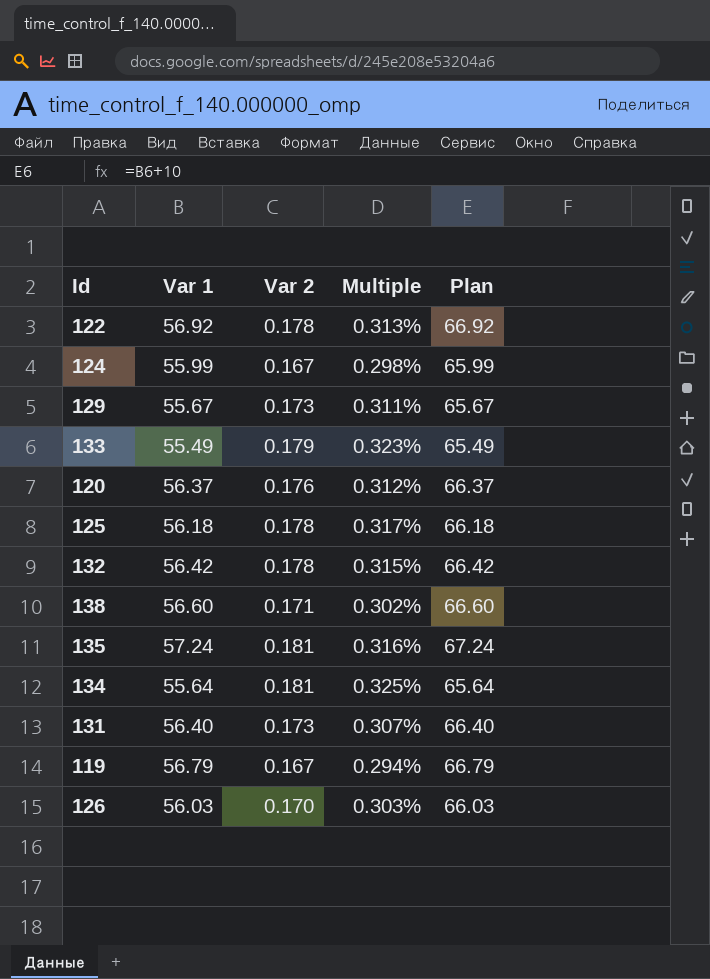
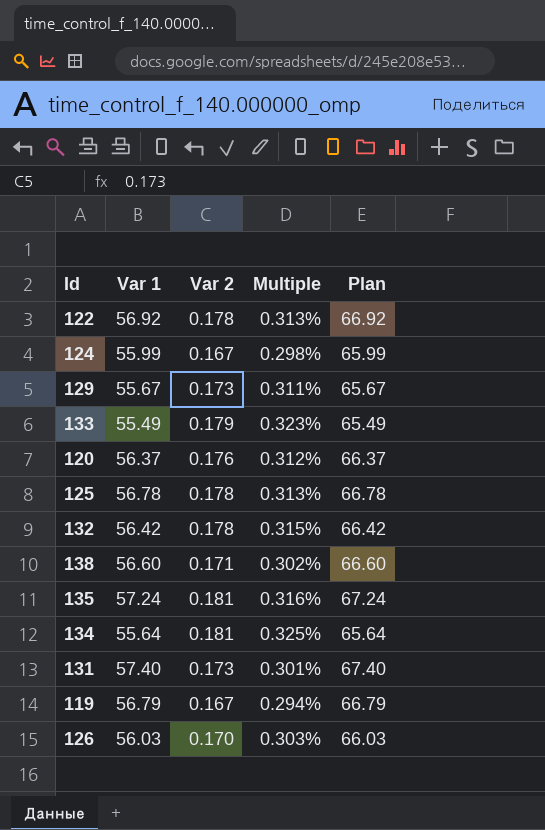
125 | Var 1: 56.18 -> 56.78
125 | Multiple: 0.317% -> 0.313%
125 | Plan: 66.18 -> 66.78
131 | Var 1: 56.40 -> 57.40
131 | Multiple: 0.307% -> 0.301%
131 | Plan: 66.40 -> 67.40

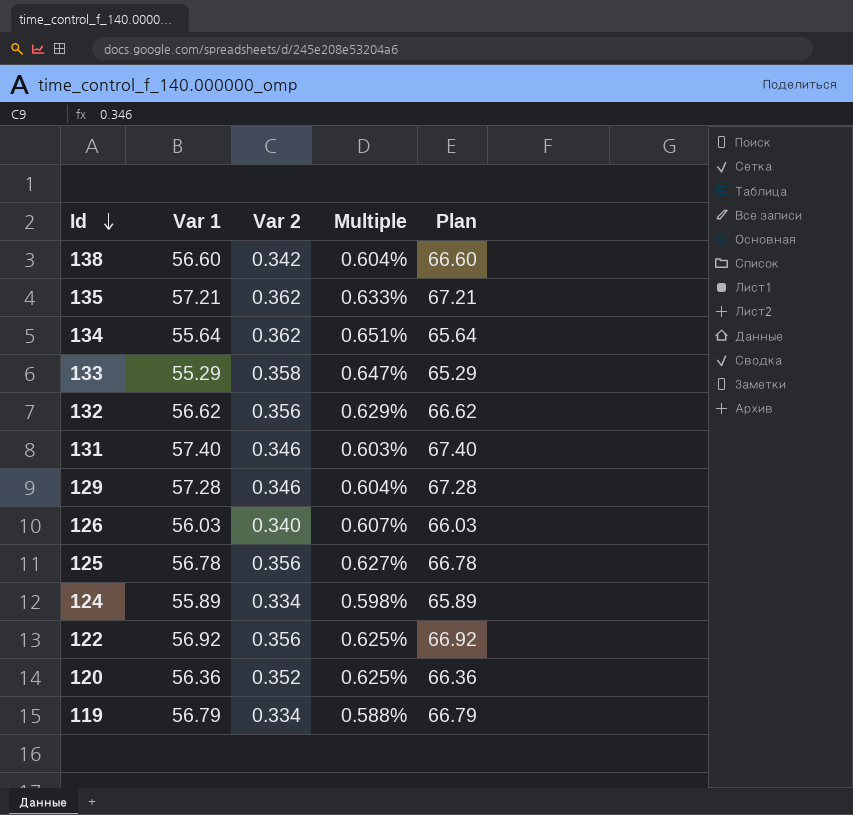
row order: none -> Id descending
138 | Var 2: 0.171 -> 0.342
138 | Multiple: 0.302% -> 0.604%
135 | Var 1: 57.24 -> 57.21
135 | Var 2: 0.181 -> 0.362
135 | Multiple: 0.316% -> 0.633%
135 | Plan: 67.24 -> 67.21
134 | Var 2: 0.181 -> 0.362
134 | Multiple: 0.325% -> 0.651%
133 | Var 1: 55.49 -> 55.29
133 | Var 2: 0.179 -> 0.358
133 | Multiple: 0.323% -> 0.647%
133 | Plan: 65.49 -> 65.29
132 | Var 1: 56.42 -> 56.62
132 | Var 2: 0.178 -> 0.356
132 | Multiple: 0.315% -> 0.629%
132 | Plan: 66.42 -> 66.62
131 | Var 2: 0.173 -> 0.346
131 | Multiple: 0.301% -> 0.603%
129 | Var 1: 55.67 -> 57.28
129 | Var 2: 0.173 -> 0.346
129 | Multiple: 0.311% -> 0.604%
129 | Plan: 65.67 -> 67.28
126 | Var 2: 0.170 -> 0.340
126 | Multiple: 0.303% -> 0.607%
125 | Var 2: 0.178 -> 0.356
125 | Multiple: 0.313% -> 0.627%
124 | Var 1: 55.99 -> 55.89
124 | Var 2: 0.167 -> 0.334
124 | Multiple: 0.298% -> 0.598%
124 | Plan: 65.99 -> 65.89
122 | Var 2: 0.178 -> 0.356
122 | Multiple: 0.313% -> 0.625%
120 | Var 1: 56.37 -> 56.36
120 | Var 2: 0.176 -> 0.352
120 | Multiple: 0.312% -> 0.625%
120 | Plan: 66.37 -> 66.36
119 | Var 2: 0.167 -> 0.334
119 | Multiple: 0.294% -> 0.588%

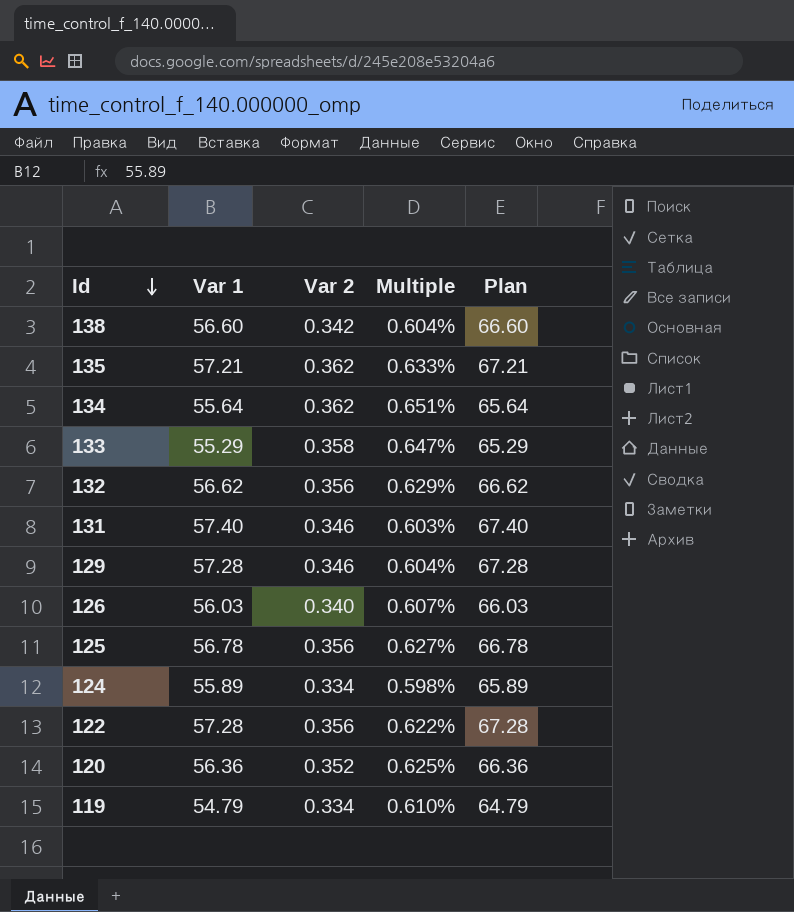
122 | Var 1: 56.92 -> 57.28
122 | Multiple: 0.625% -> 0.622%
122 | Plan: 66.92 -> 67.28
119 | Var 1: 56.79 -> 54.79
119 | Multiple: 0.588% -> 0.610%
119 | Plan: 66.79 -> 64.79

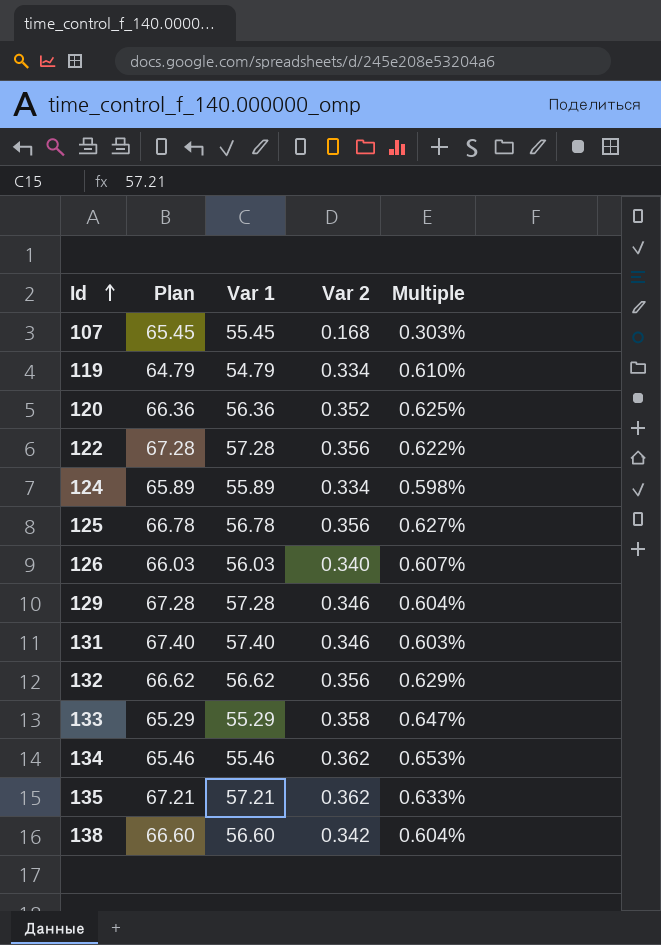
row order: Id descending -> Id ascending
column Plan | position: 5 -> 2
row 107: none -> 65.45 | 55.45 | 0.168 | 0.303%
134 | Plan: 65.64 -> 65.46
134 | Var 1: 55.64 -> 55.46
134 | Multiple: 0.651% -> 0.653%

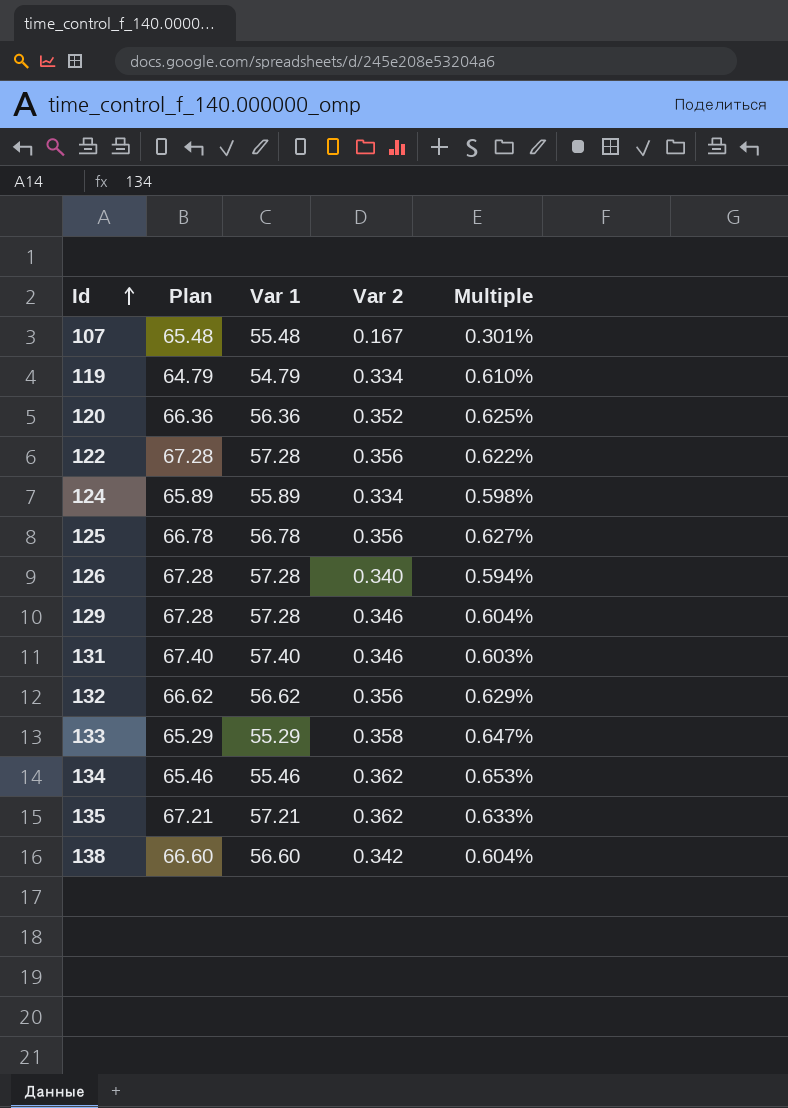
107 | Plan: 65.45 -> 65.48
107 | Var 1: 55.45 -> 55.48
107 | Var 2: 0.168 -> 0.167
107 | Multiple: 0.303% -> 0.301%
126 | Plan: 66.03 -> 67.28
126 | Var 1: 56.03 -> 57.28
126 | Multiple: 0.607% -> 0.594%

